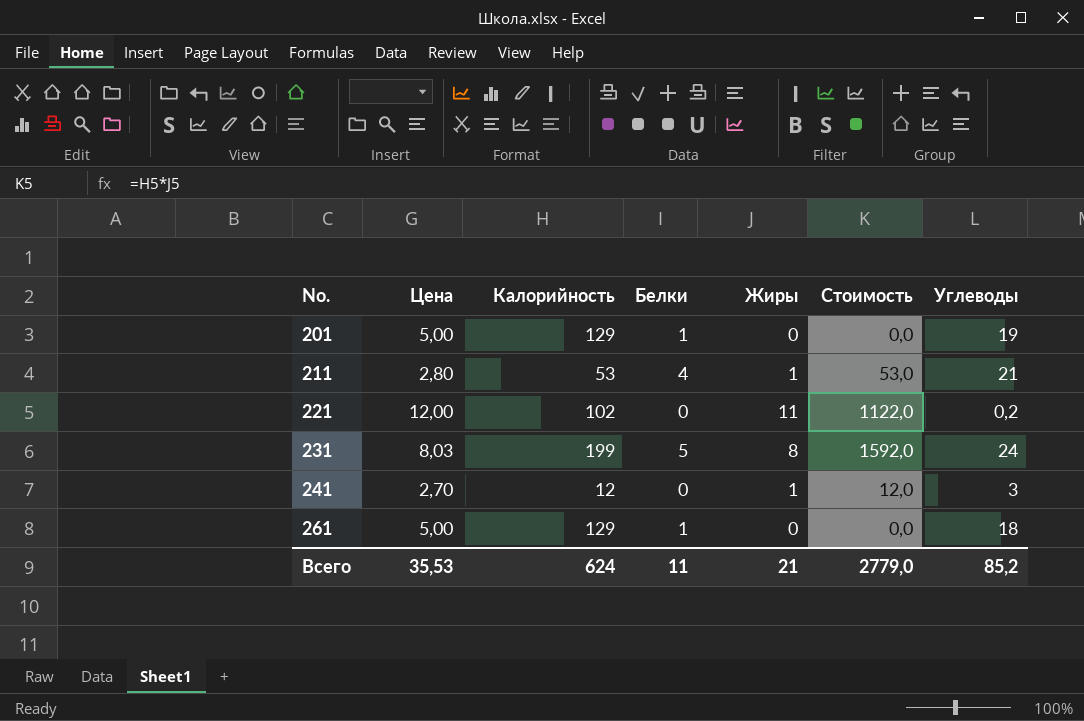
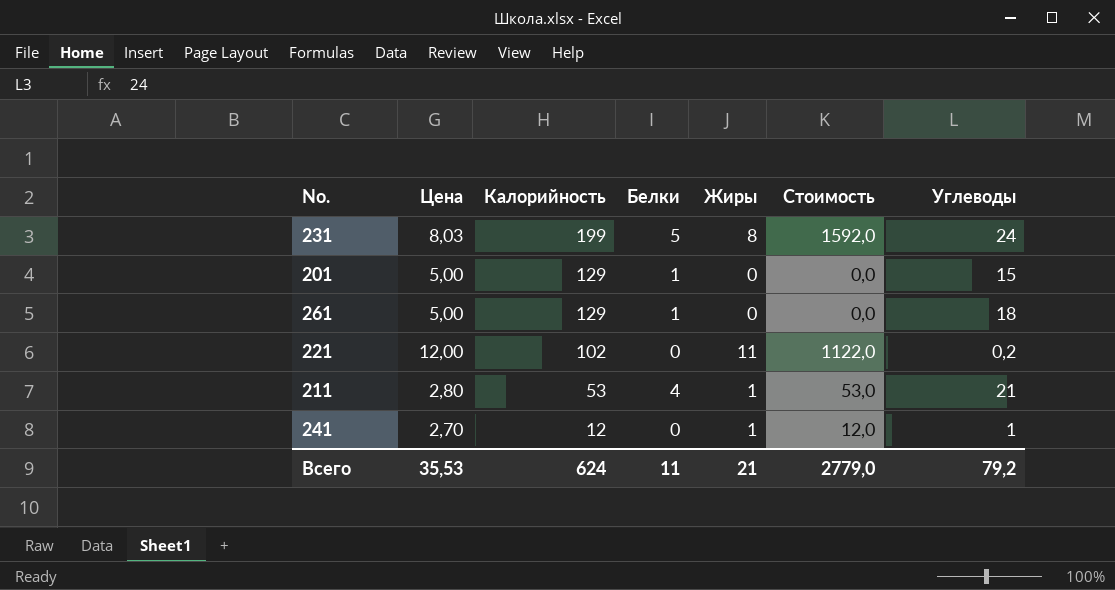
row order: No. ascending -> Калорийность descending
201 | Углеводы: 19 -> 15
241 | Углеводы: 3 -> 1
Всего | Углеводы: 85,2 -> 79,2

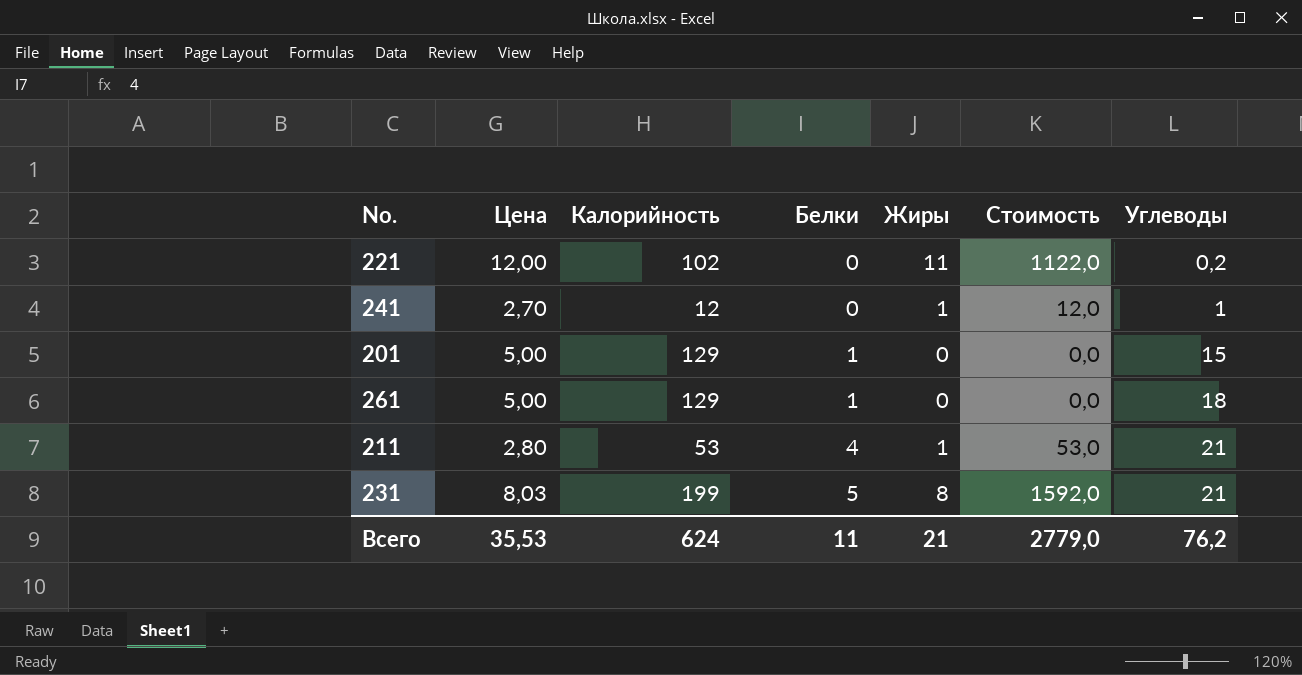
row order: Калорийность descending -> Белки ascending
231 | Углеводы: 24 -> 21
Всего | Углеводы: 79,2 -> 76,2

